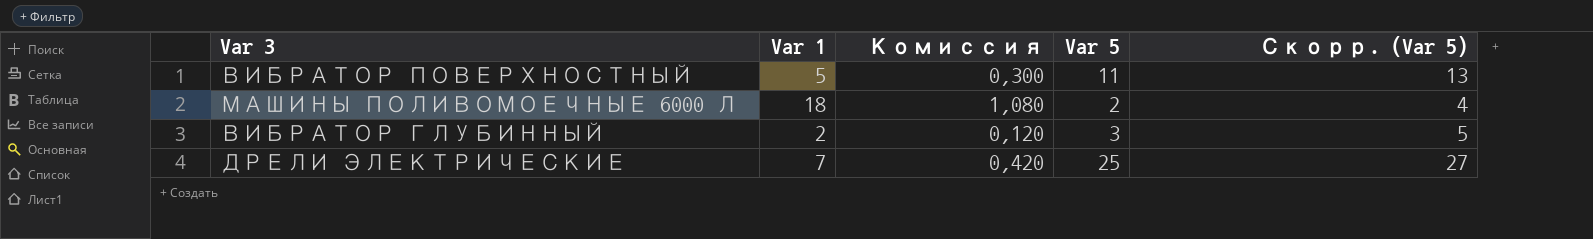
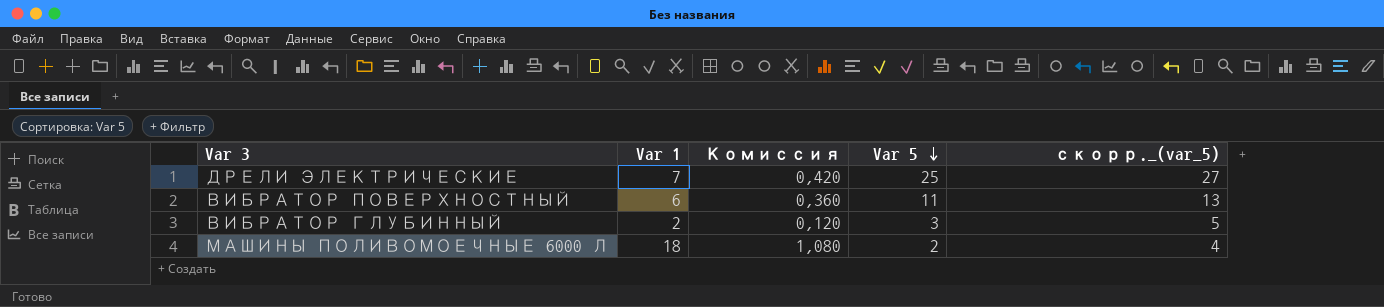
row order: none -> Var 5 descending
column name: Скорр. (Var 5) -> скорр._(var_5)
ВИБРАТОР ПОВЕРХНОСТНЫЙ | Var 1: 5 -> 6
ВИБРАТОР ПОВЕРХНОСТНЫЙ | Комиссия: 0,300 -> 0,360

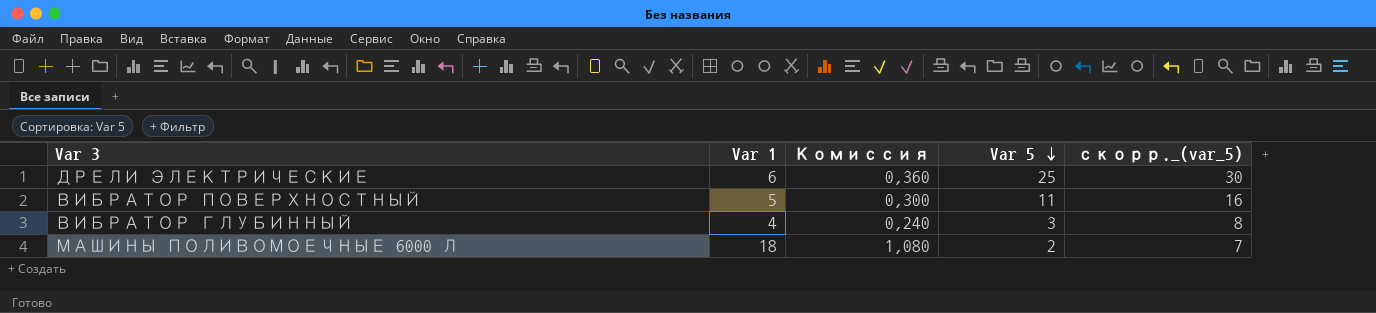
column скорр._(var_5) | formula: [Var 5] + 2 -> [Var 5] + 5
ДРЕЛИ ЭЛЕКТРИЧЕСКИЕ | Var 1: 7 -> 6
ДРЕЛИ ЭЛЕКТРИЧЕСКИЕ | Комиссия: 0,420 -> 0,360
ВИБРАТОР ПОВЕРХНОСТНЫЙ | Var 1: 6 -> 5
ВИБРАТОР ПОВЕРХНОСТНЫЙ | Комиссия: 0,360 -> 0,300
ВИБРАТОР ГЛУБИННЫЙ | Var 1: 2 -> 4
ВИБРАТОР ГЛУБИННЫЙ | Комиссия: 0,120 -> 0,240

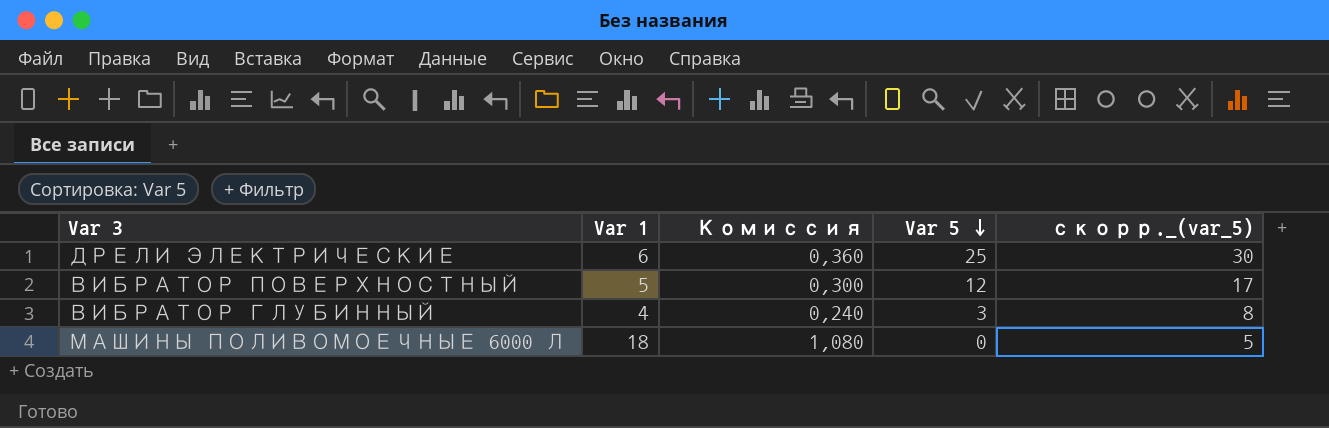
ВИБРАТОР ПОВЕРХНОСТНЫЙ | Var 5: 11 -> 12
ВИБРАТОР ПОВЕРХНОСТНЫЙ | скорр._(var_5): 16 -> 17
МАШИНЫ ПОЛИВОМОЕЧНЫЕ 6000 Л | Var 5: 2 -> 0
МАШИНЫ ПОЛИВОМОЕЧНЫЕ 6000 Л | скорр._(var_5): 7 -> 5

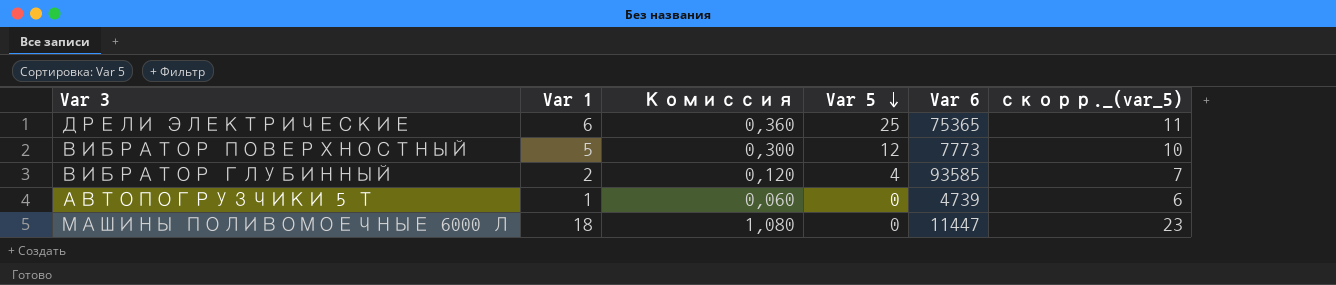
column Var 6 | position: none -> 5
column скорр._(var_5) | formula: [Var 5] + 5 -> [Var 1] + 5
ВИБРАТОР ГЛУБИННЫЙ | Var 1: 4 -> 2
ВИБРАТОР ГЛУБИННЫЙ | Комиссия: 0,240 -> 0,120
ВИБРАТОР ГЛУБИННЫЙ | Var 5: 3 -> 4
row АВТОПОГРУЗЧИКИ 5 Т: none -> 1 | 0,060 | 0 | 4739 | 6

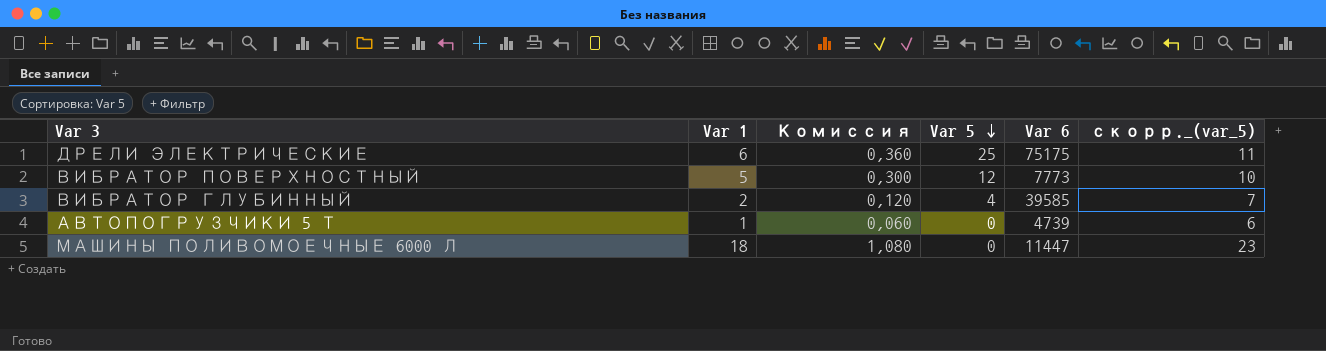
ДРЕЛИ ЭЛЕКТРИЧЕСКИЕ | Var 6: 75365 -> 75175
ВИБРАТОР ГЛУБИННЫЙ | Var 6: 93585 -> 39585

